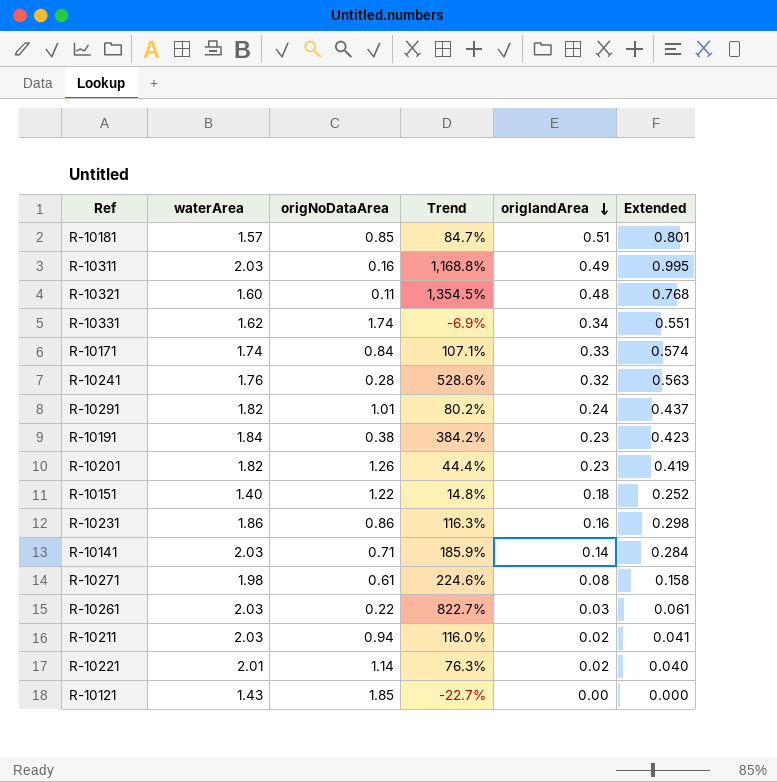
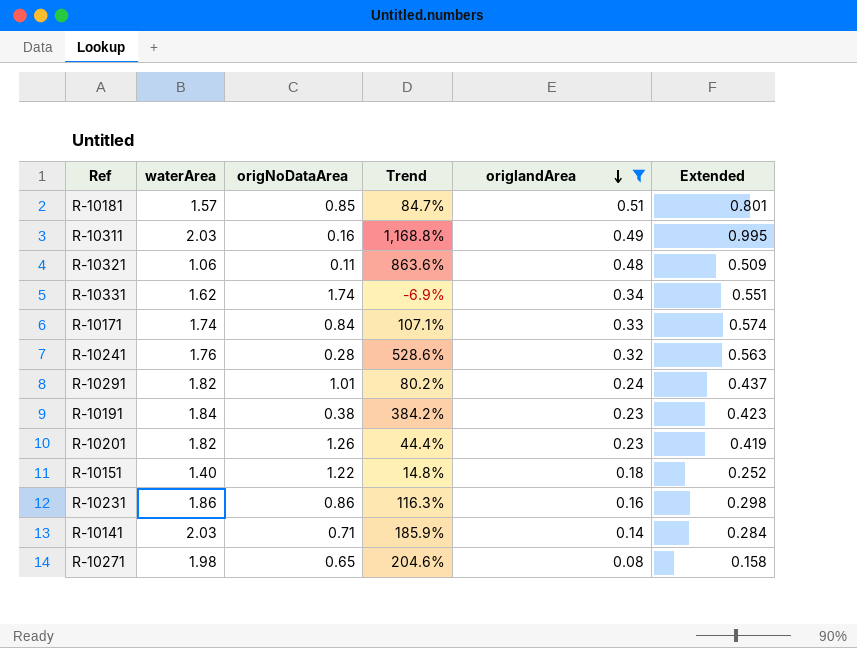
filter: none -> origlandArea >= 0.08
R-10321 | waterArea: 1.60 -> 1.06
R-10321 | Trend: 1,354.5% -> 863.6%
R-10321 | Extended: 0.768 -> 0.509
R-10271 | origNoDataArea: 0.61 -> 0.65
R-10271 | Trend: 224.6% -> 204.6%

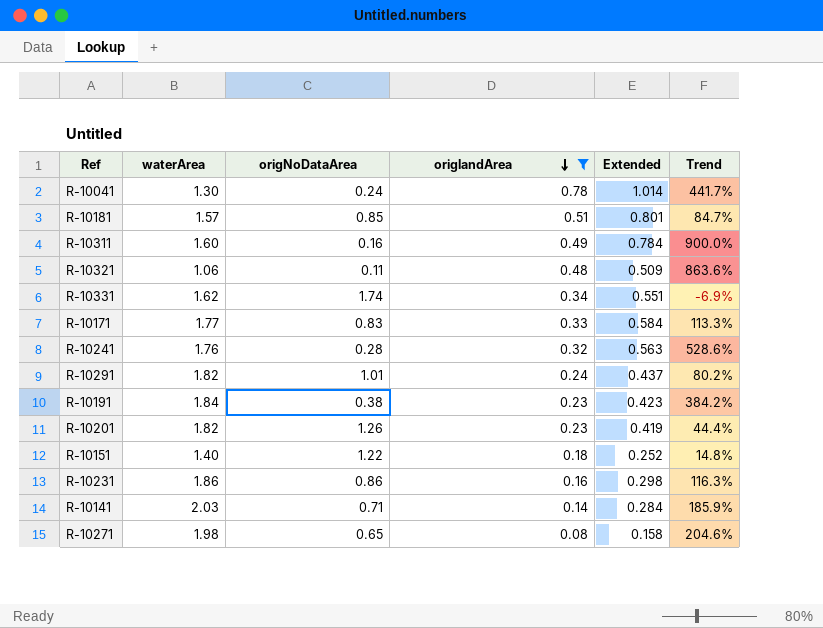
column Trend | position: 4 -> 6
row R-10041: none -> 1.30 | 0.24 | 0.78 | 1.014 | 441.7%
R-10311 | waterArea: 2.03 -> 1.60
R-10311 | Extended: 0.995 -> 0.784
R-10311 | Trend: 1,168.8% -> 900.0%
R-10171 | waterArea: 1.74 -> 1.77
R-10171 | origNoDataArea: 0.84 -> 0.83
R-10171 | Extended: 0.574 -> 0.584
R-10171 | Trend: 107.1% -> 113.3%

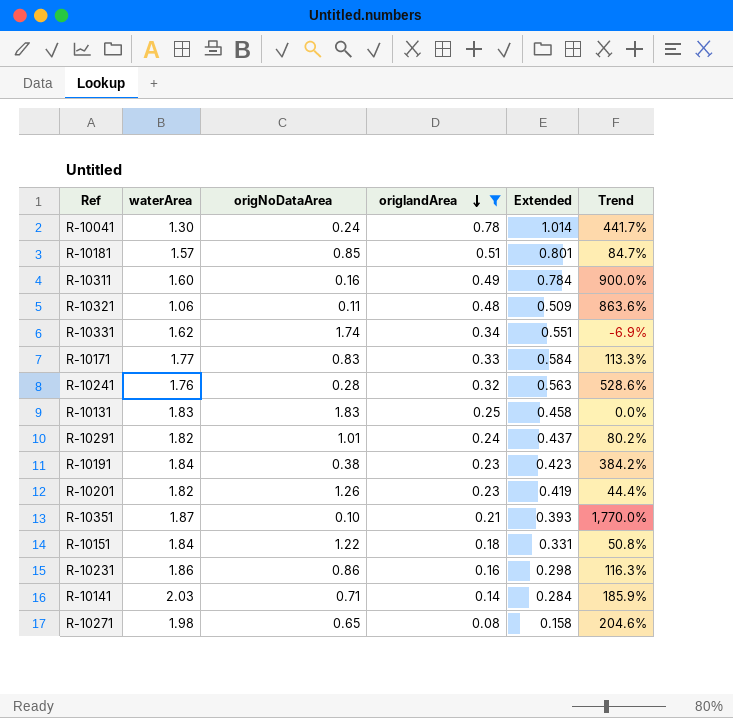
row R-10131: none -> 1.83 | 1.83 | 0.25 | 0.458 | 0.0%
row R-10351: none -> 1.87 | 0.10 | 0.21 | 0.393 | 1,770.0%
R-10151 | waterArea: 1.40 -> 1.84
R-10151 | Extended: 0.252 -> 0.331
R-10151 | Trend: 14.8% -> 50.8%

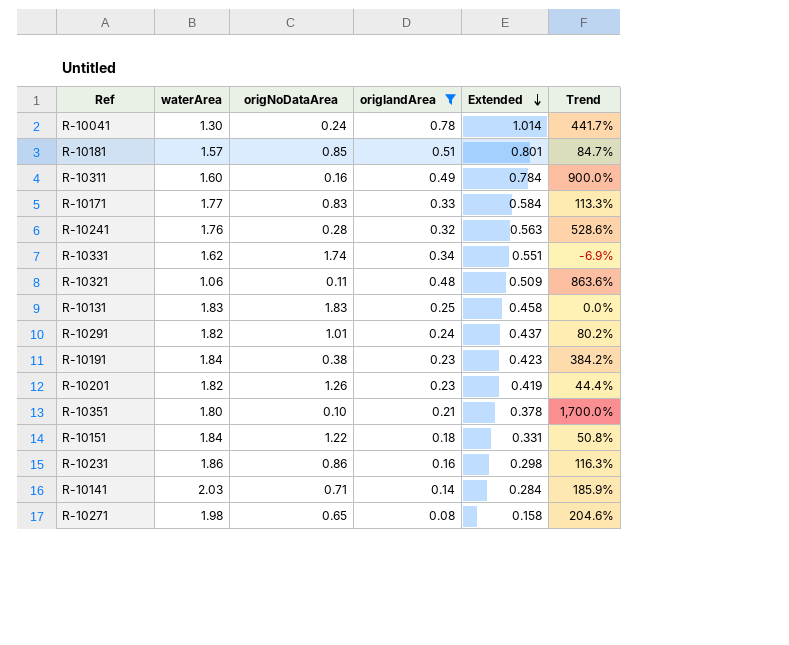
row order: origlandArea descending -> Extended descending
R-10351 | waterArea: 1.87 -> 1.80
R-10351 | Extended: 0.393 -> 0.378
R-10351 | Trend: 1,770.0% -> 1,700.0%

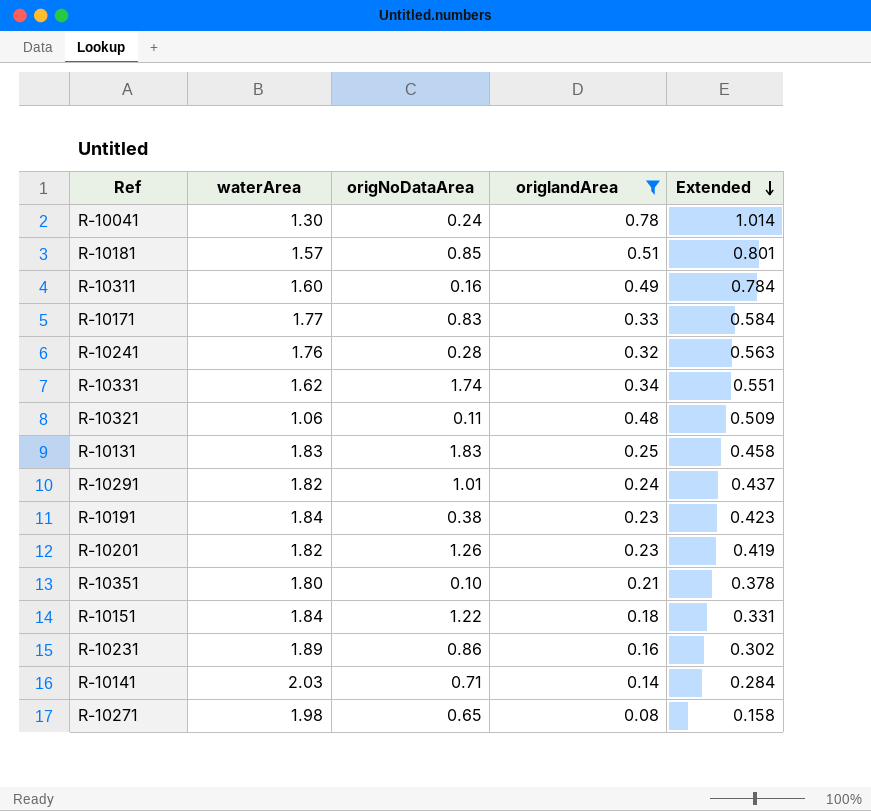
column Trend | formula: ([waterArea] - [origNoDataArea]) / [origNoDataArea] -> none
R-10231 | waterArea: 1.86 -> 1.89
R-10231 | Extended: 0.298 -> 0.302

